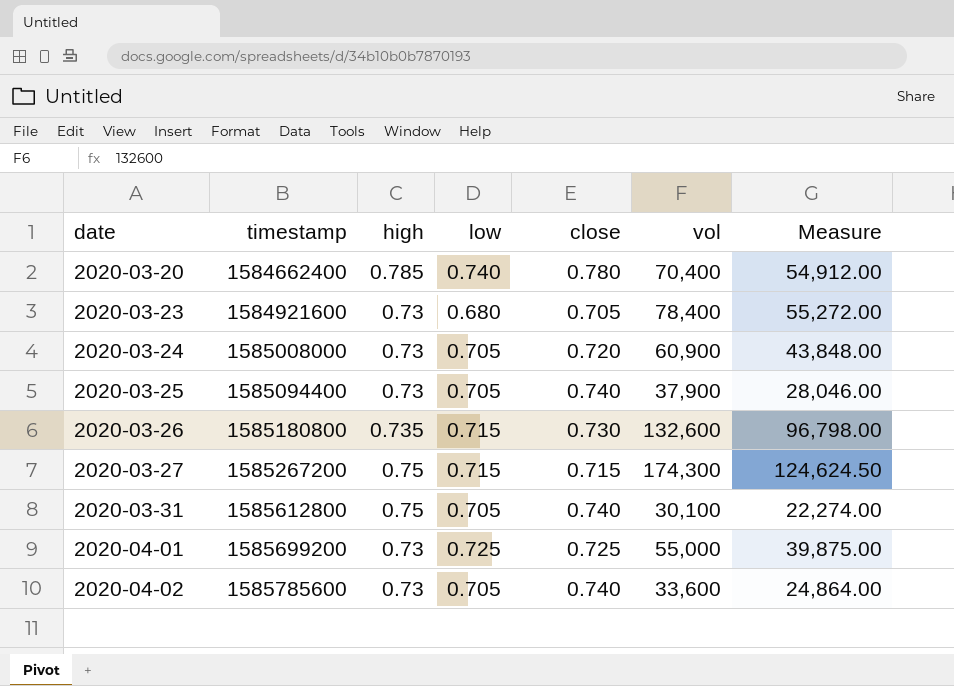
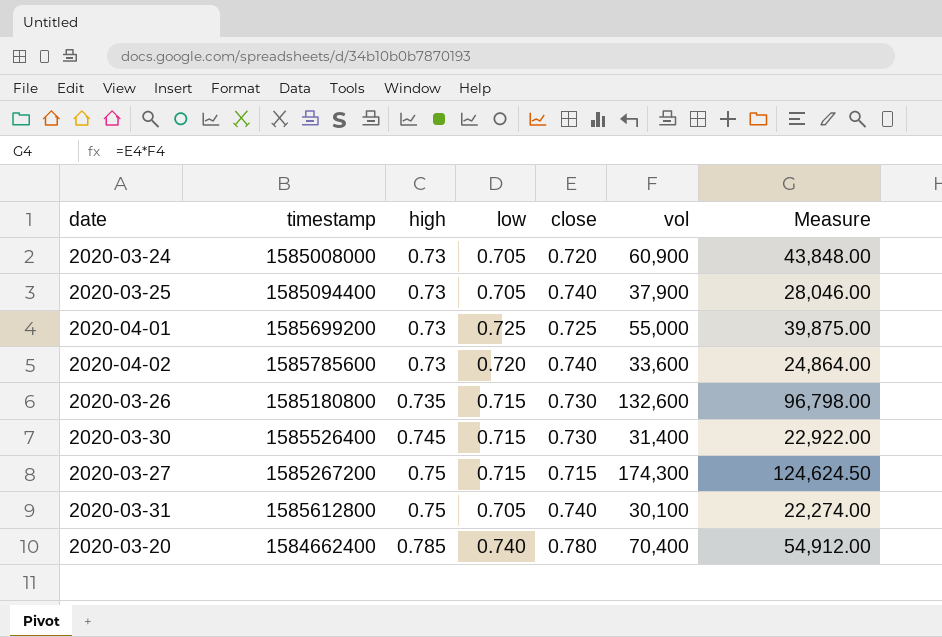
row order: date ascending -> high ascending
row 2020-03-23: 1584921600 | 0.73 | 0.680 | 0.705 | 78,400 | 55,272.00 -> none
2020-04-02 | low: 0.705 -> 0.720
row 2020-03-30: none -> 1585526400 | 0.745 | 0.715 | 0.730 | 31,400 | 22,922.00

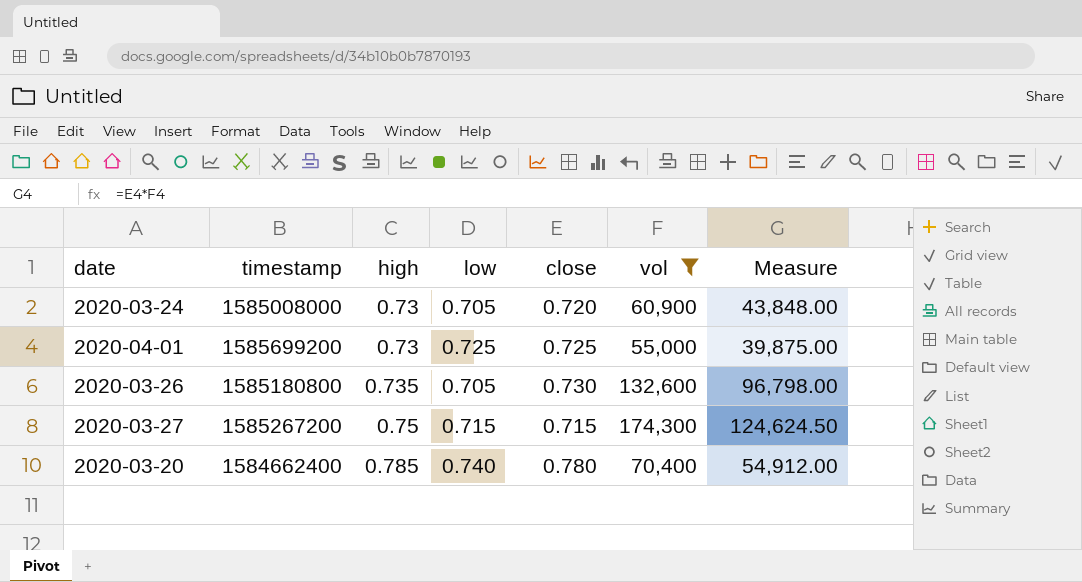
filter: none -> vol >= 55,000
2020-03-26 | low: 0.715 -> 0.705

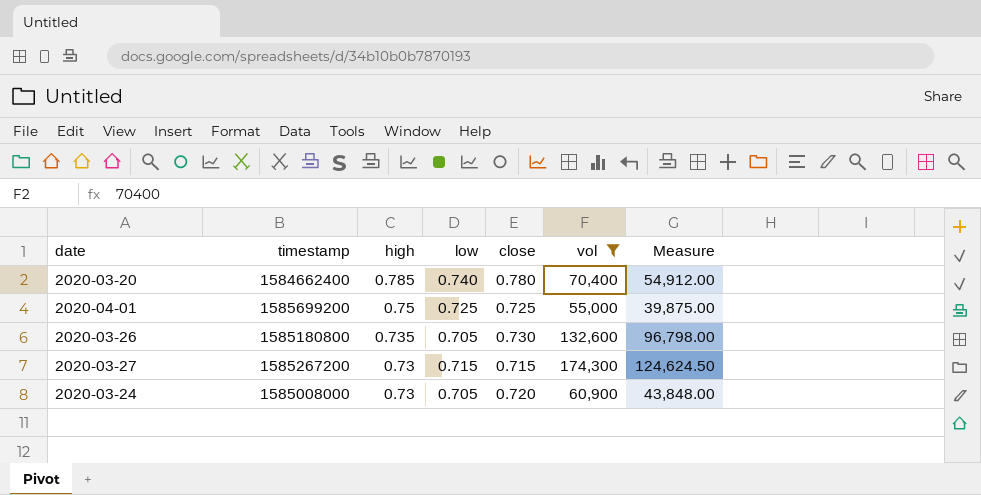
row order: high ascending -> high descending
2020-04-01 | high: 0.73 -> 0.75
2020-03-27 | high: 0.75 -> 0.73

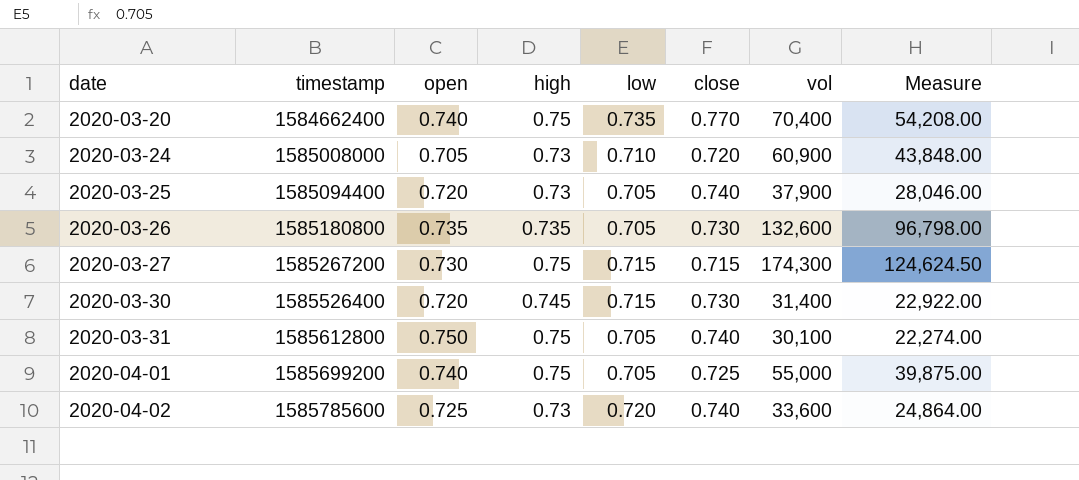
filter: vol >= 55,000 -> none
row order: high descending -> date ascending
column open | position: none -> 3
2020-03-20 | high: 0.785 -> 0.75
2020-03-20 | low: 0.740 -> 0.735
2020-03-20 | close: 0.780 -> 0.770
2020-03-20 | Measure: 54,912.00 -> 54,208.00
2020-03-24 | low: 0.705 -> 0.710
2020-03-27 | high: 0.73 -> 0.75
2020-04-01 | low: 0.725 -> 0.705

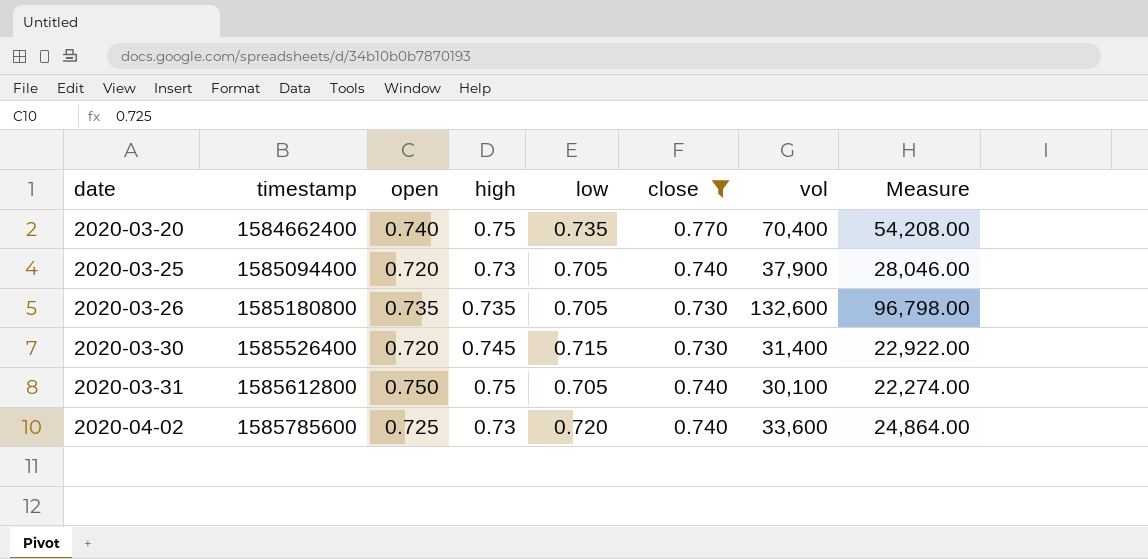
filter: none -> close >= 0.730

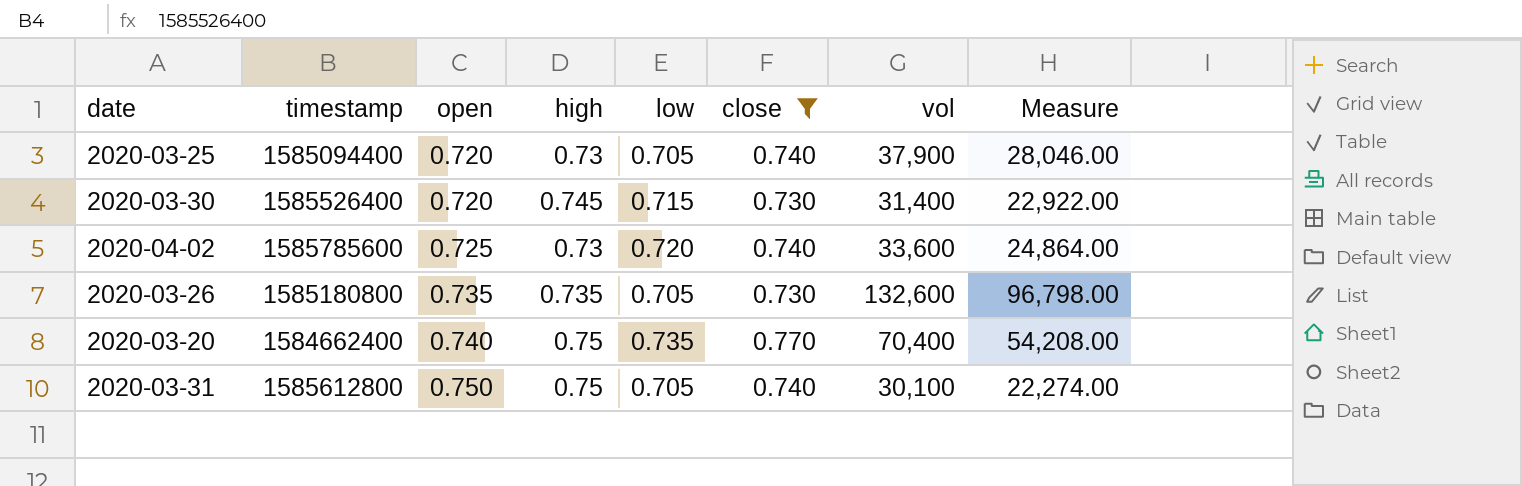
row order: date ascending -> open ascending

